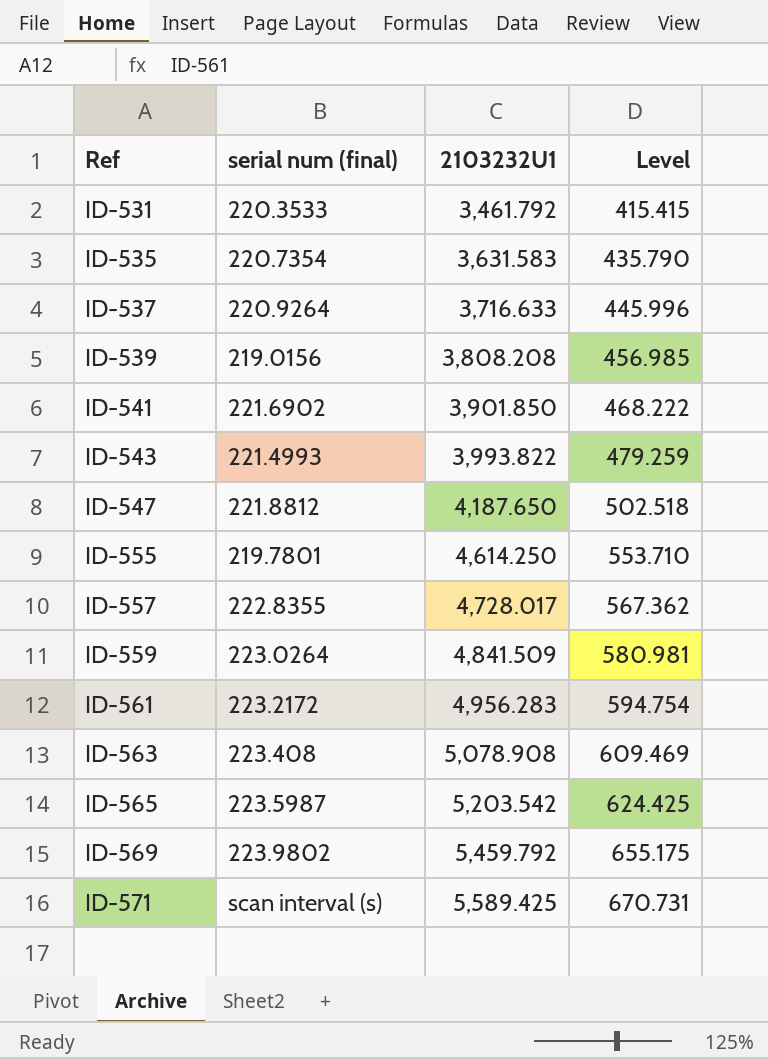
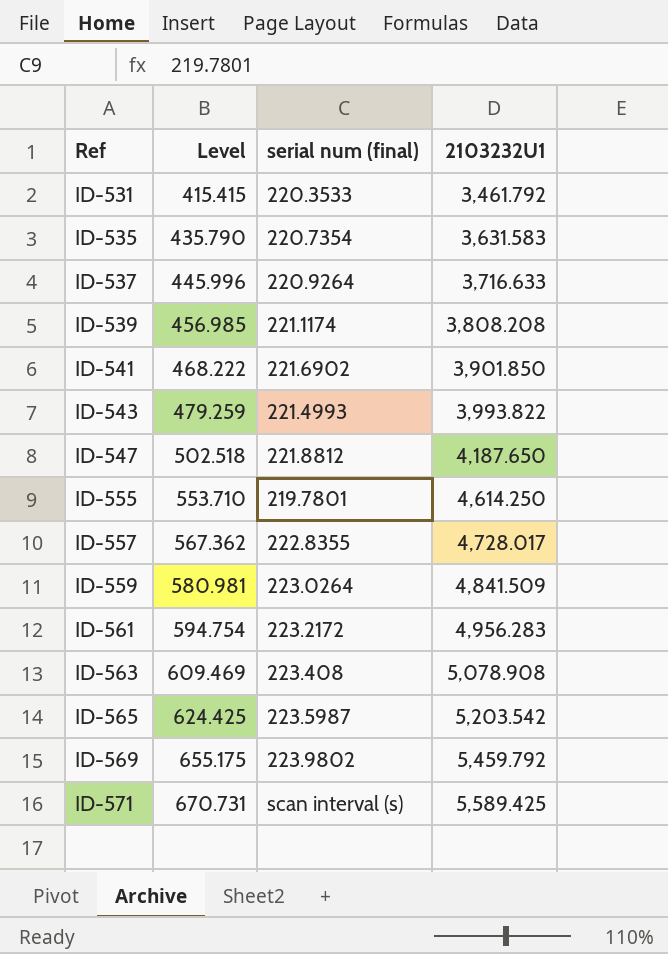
column Level | position: 4 -> 2
ID-539 | serial num (final): 219.0156 -> 221.1174

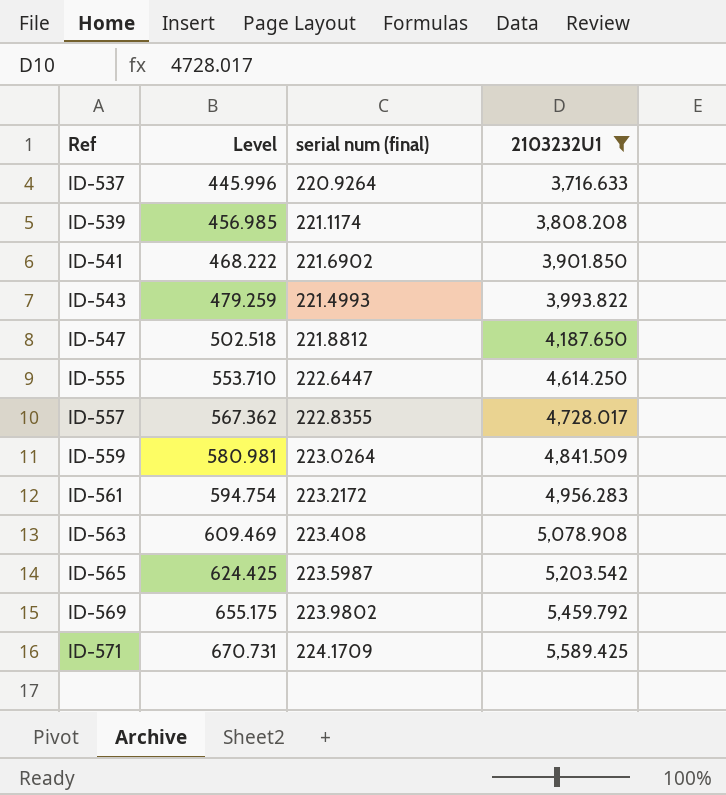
filter: none -> 2103232U1 >= 3,716.633
ID-555 | serial num (final): 219.7801 -> 222.6447
ID-571 | serial num (final): scan interval (s) -> 224.1709

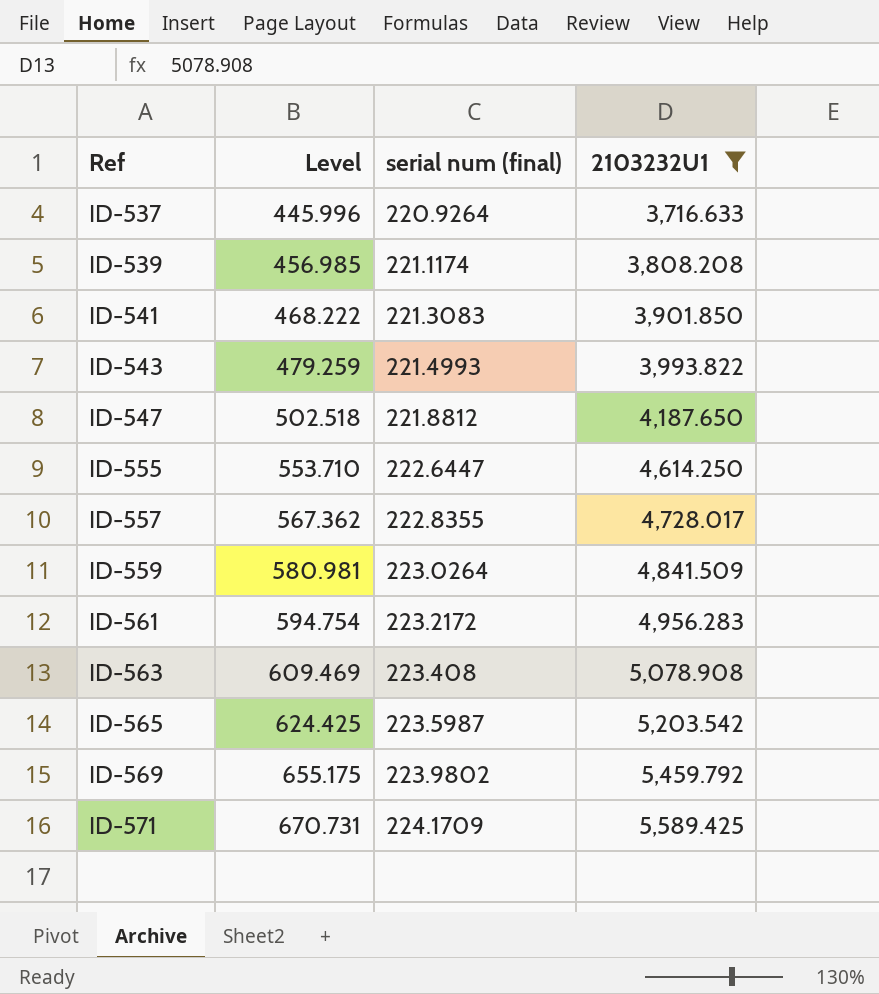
ID-541 | serial num (final): 221.6902 -> 221.3083

